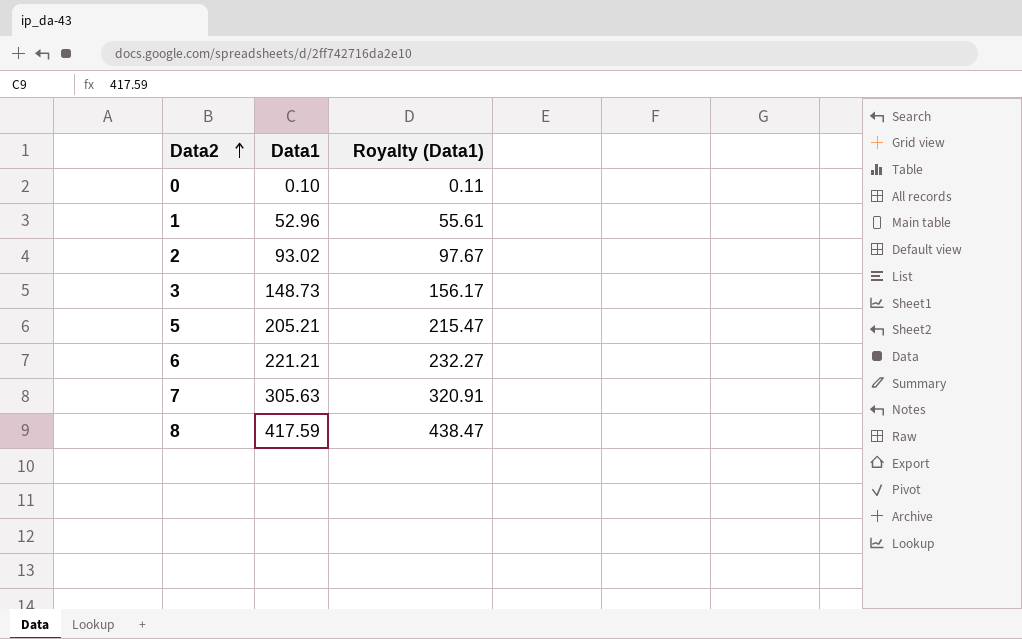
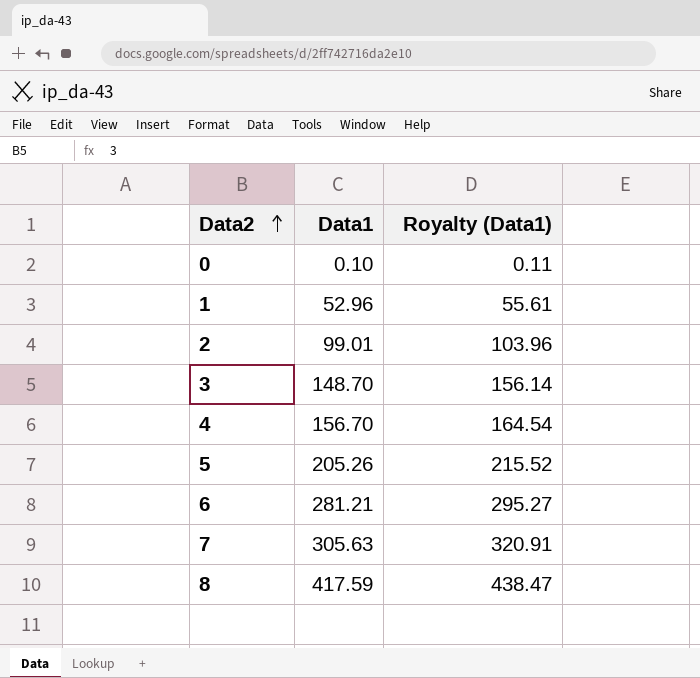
2 | Data1: 93.02 -> 99.01
2 | Royalty (Data1): 97.67 -> 103.96
3 | Data1: 148.73 -> 148.70
3 | Royalty (Data1): 156.17 -> 156.14
row 4: none -> 156.70 | 164.54
5 | Data1: 205.21 -> 205.26
5 | Royalty (Data1): 215.47 -> 215.52
6 | Data1: 221.21 -> 281.21
6 | Royalty (Data1): 232.27 -> 295.27

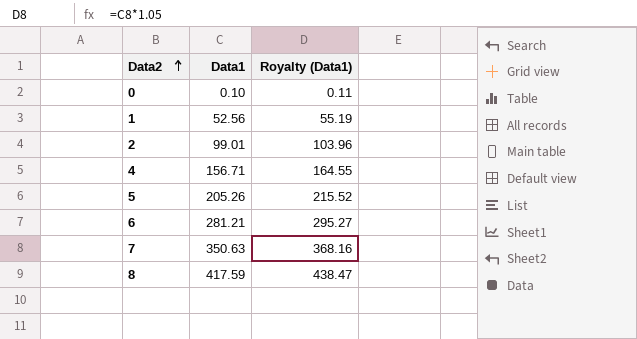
row 3: 148.70 | 156.14 -> none
1 | Data1: 52.96 -> 52.56
1 | Royalty (Data1): 55.61 -> 55.19
4 | Data1: 156.70 -> 156.71
4 | Royalty (Data1): 164.54 -> 164.55
7 | Data1: 305.63 -> 350.63
7 | Royalty (Data1): 320.91 -> 368.16

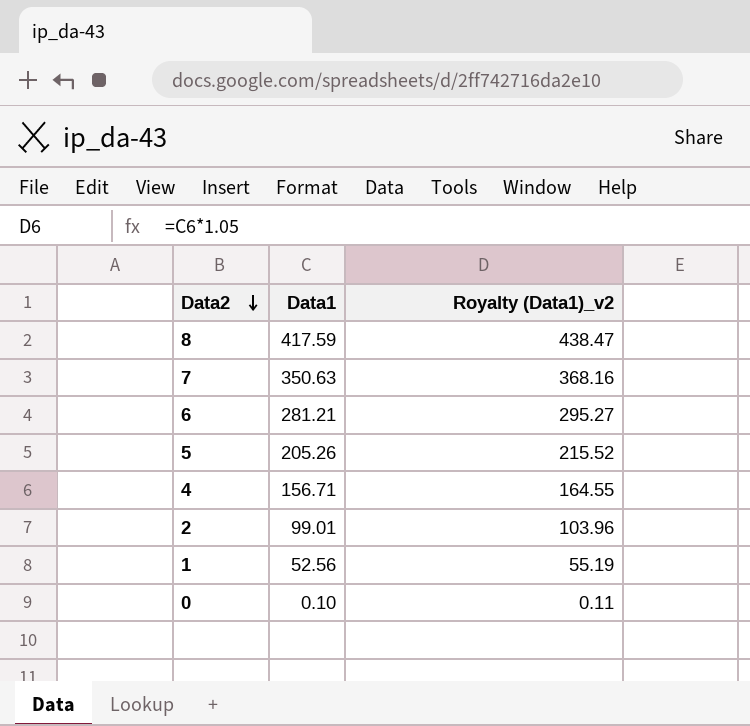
row order: Data2 ascending -> Data2 descending
column name: Royalty (Data1) -> Royalty (Data1)_v2

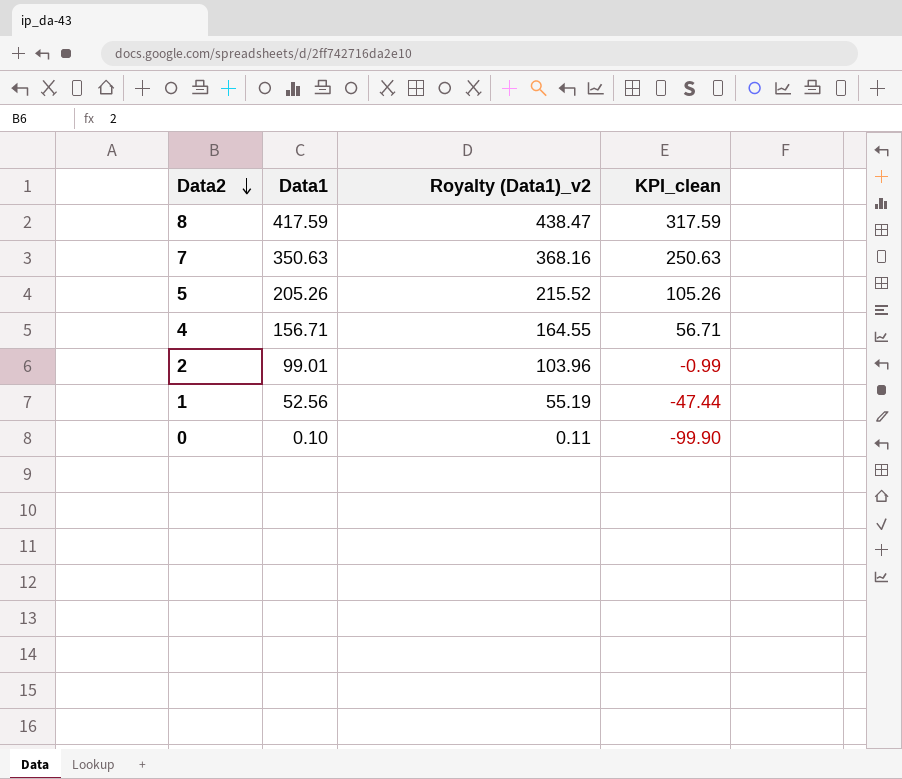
column KPI_clean | formula: none -> [Data1] - 100
row 6: 281.21 | 295.27 -> none

